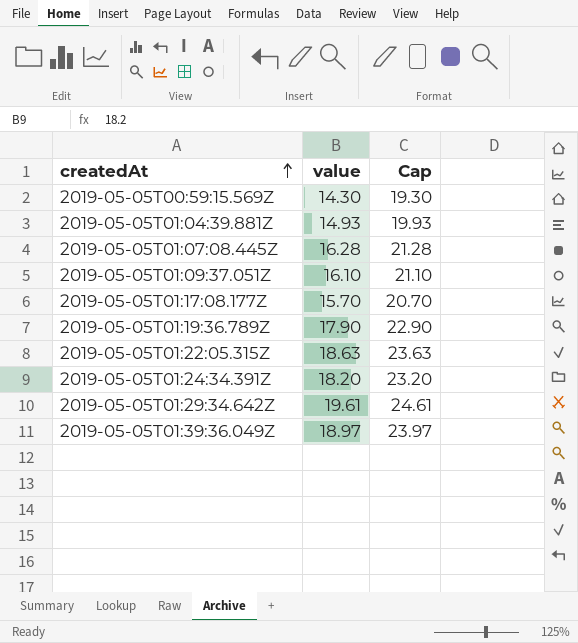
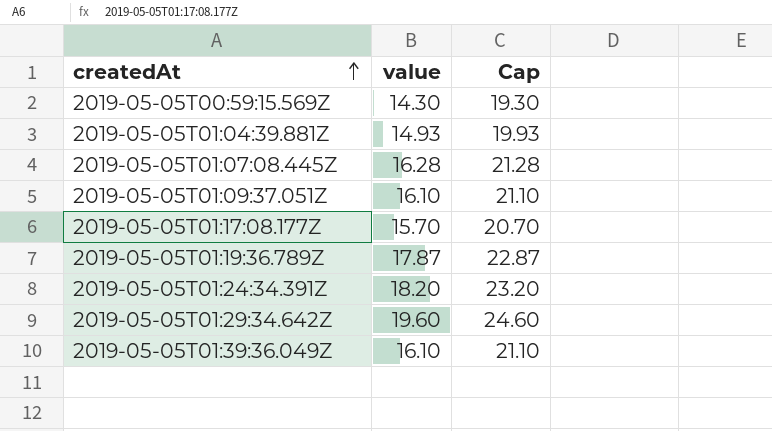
row 2019-05-05T01:22:05.315Z: 18.63 | 23.63 -> none
2019-05-05T01:19:36.789Z | value: 17.90 -> 17.87
2019-05-05T01:19:36.789Z | Cap: 22.90 -> 22.87
2019-05-05T01:29:34.642Z | value: 19.61 -> 19.60
2019-05-05T01:29:34.642Z | Cap: 24.61 -> 24.60
2019-05-05T01:39:36.049Z | value: 18.97 -> 16.10
2019-05-05T01:39:36.049Z | Cap: 23.97 -> 21.10

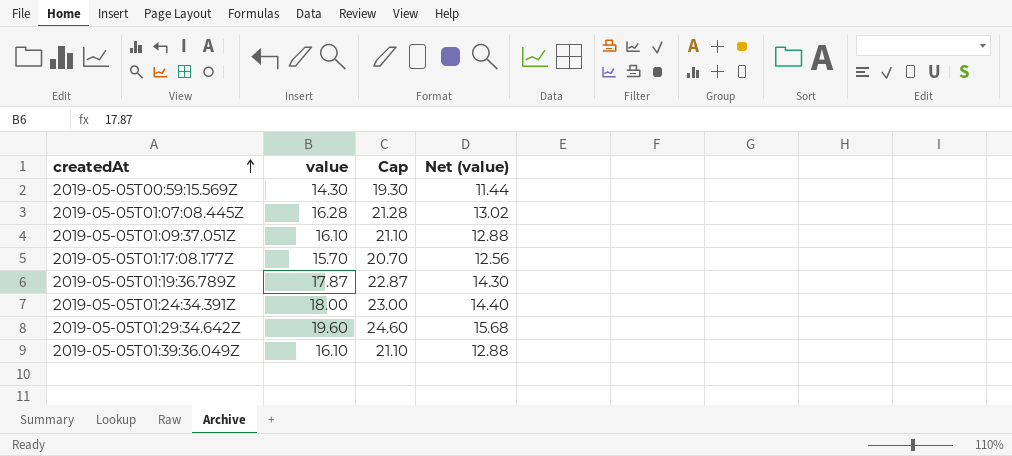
column Net (value) | formula: none -> [value] * 0.8
row 2019-05-05T01:04:39.881Z: 14.93 | 19.93 -> none
2019-05-05T01:24:34.391Z | value: 18.20 -> 18.00
2019-05-05T01:24:34.391Z | Cap: 23.20 -> 23.00

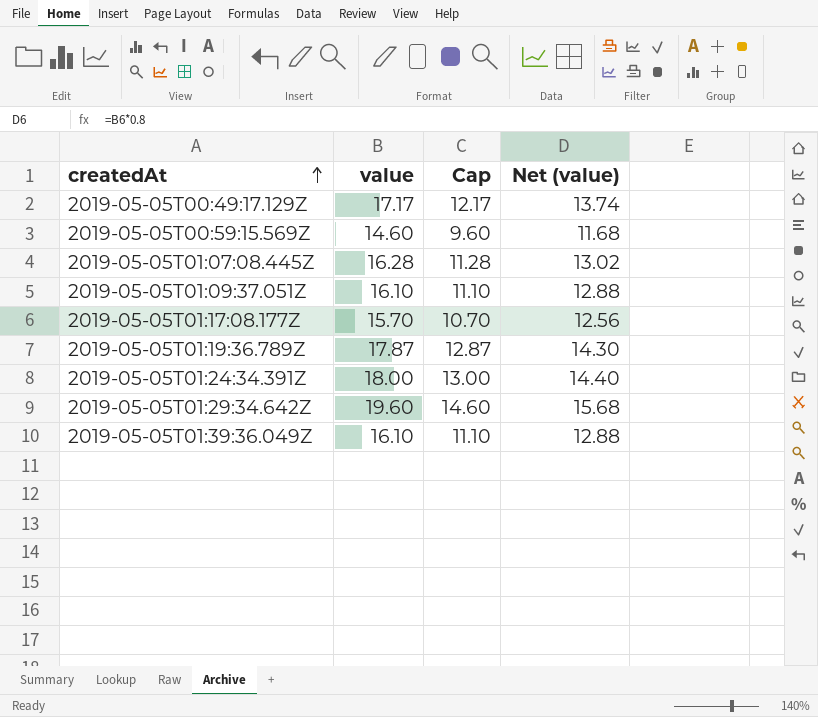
column Cap | formula: [value] + 5 -> [value] - 5
row 2019-05-05T00:49:17.129Z: none -> 17.17 | 12.17 | 13.74
2019-05-05T00:59:15.569Z | value: 14.30 -> 14.60
2019-05-05T00:59:15.569Z | Net (value): 11.44 -> 11.68

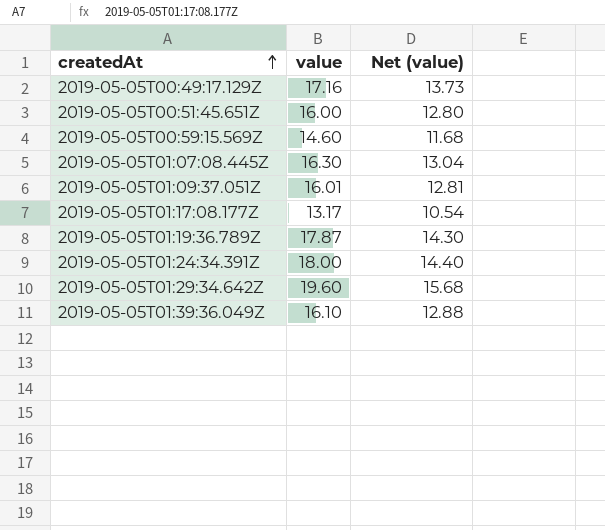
column Cap | formula: [value] - 5 -> none
2019-05-05T00:49:17.129Z | value: 17.17 -> 17.16
2019-05-05T00:49:17.129Z | Net (value): 13.74 -> 13.73
row 2019-05-05T00:51:45.651Z: none -> 16.00 | 12.80
2019-05-05T01:07:08.445Z | value: 16.28 -> 16.30
2019-05-05T01:07:08.445Z | Net (value): 13.02 -> 13.04
2019-05-05T01:09:37.051Z | value: 16.10 -> 16.01
2019-05-05T01:09:37.051Z | Net (value): 12.88 -> 12.81
2019-05-05T01:17:08.177Z | value: 15.70 -> 13.17
2019-05-05T01:17:08.177Z | Net (value): 12.56 -> 10.54

